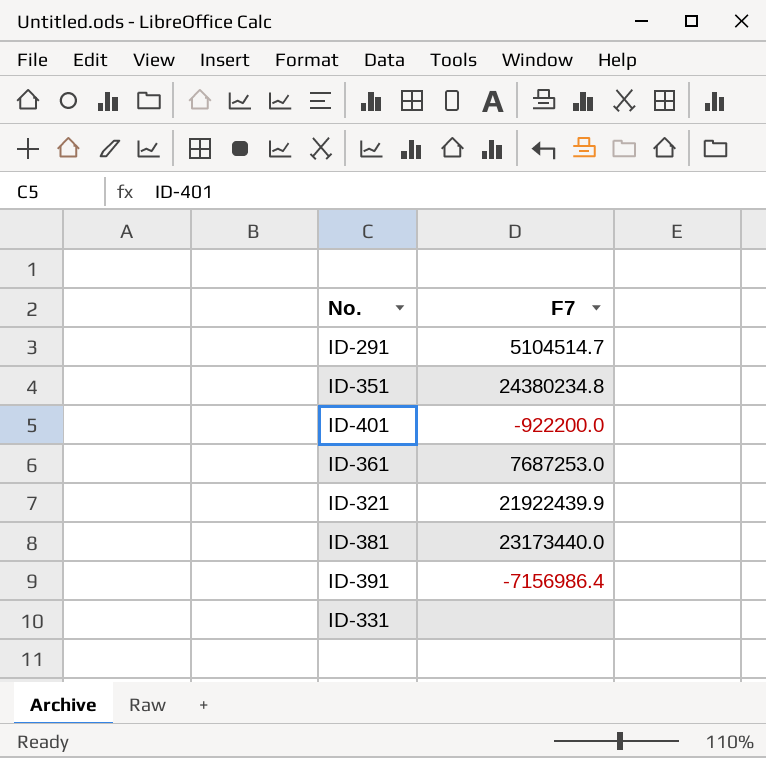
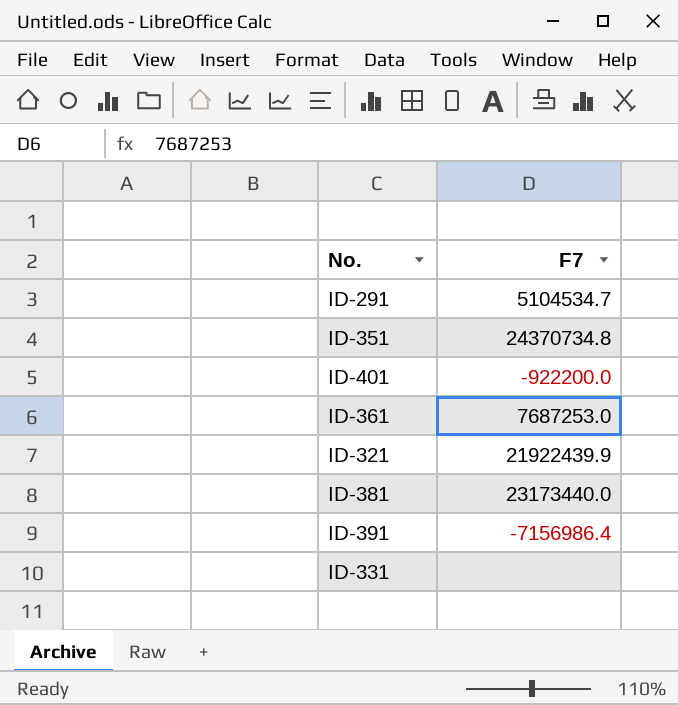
ID-291 | F7: 5104514.7 -> 5104534.7
ID-351 | F7: 24380234.8 -> 24370734.8

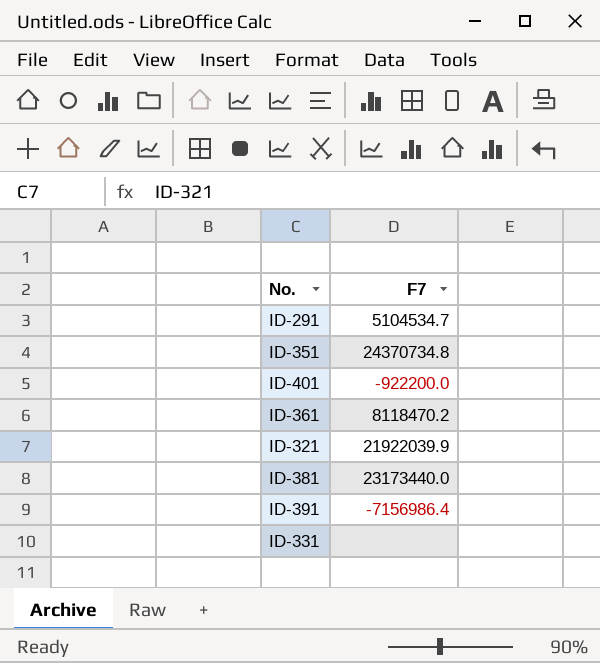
ID-361 | F7: 7687253.0 -> 8118470.2
ID-321 | F7: 21922439.9 -> 21922039.9

